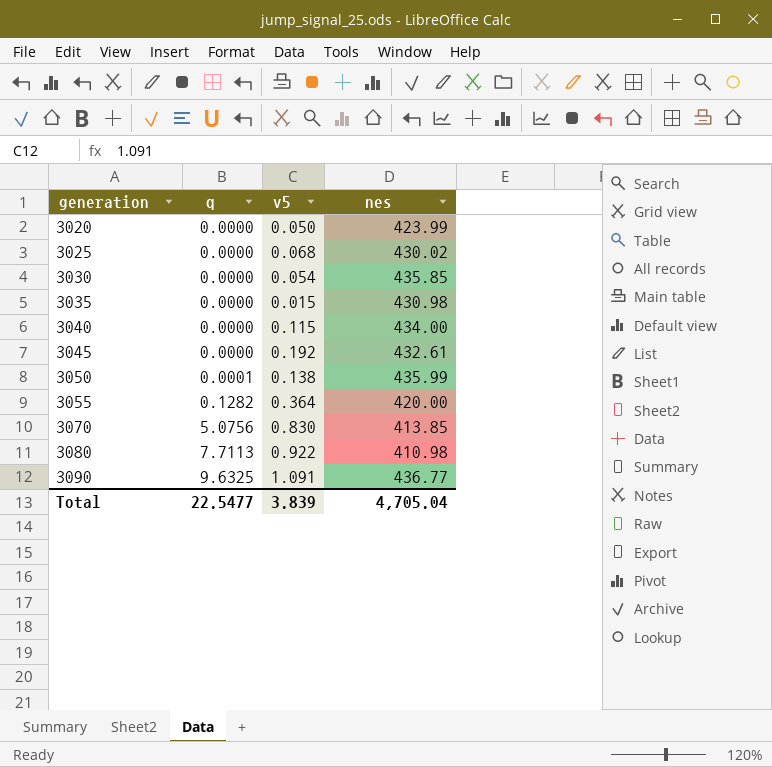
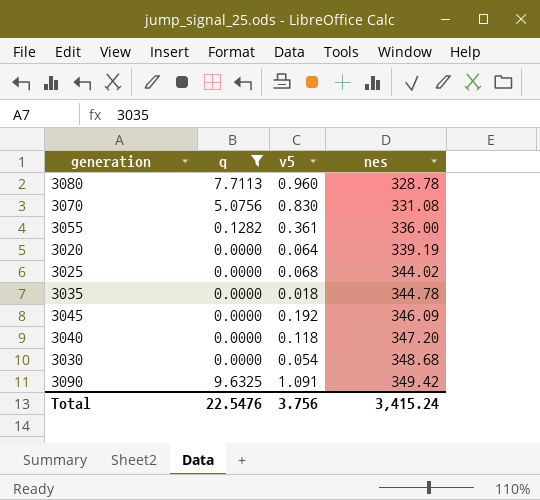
filter: none -> q != 0.0001
row order: generation ascending -> nes ascending
3080 | v5: 0.922 -> 0.960
3080 | nes: 410.98 -> 328.78
3070 | nes: 413.85 -> 331.08
3055 | v5: 0.364 -> 0.361
3055 | nes: 420.00 -> 336.00
3020 | v5: 0.050 -> 0.064
3020 | nes: 423.99 -> 339.19
3025 | nes: 430.02 -> 344.02
3035 | v5: 0.015 -> 0.018
3035 | nes: 430.98 -> 344.78
3045 | nes: 432.61 -> 346.09
3040 | v5: 0.115 -> 0.118
3040 | nes: 434.00 -> 347.20
3030 | nes: 435.85 -> 348.68
3090 | nes: 436.77 -> 349.42
Total | q: 22.5477 -> 22.5476
Total | v5: 3.839 -> 3.756
Total | nes: 4,705.04 -> 3,415.24

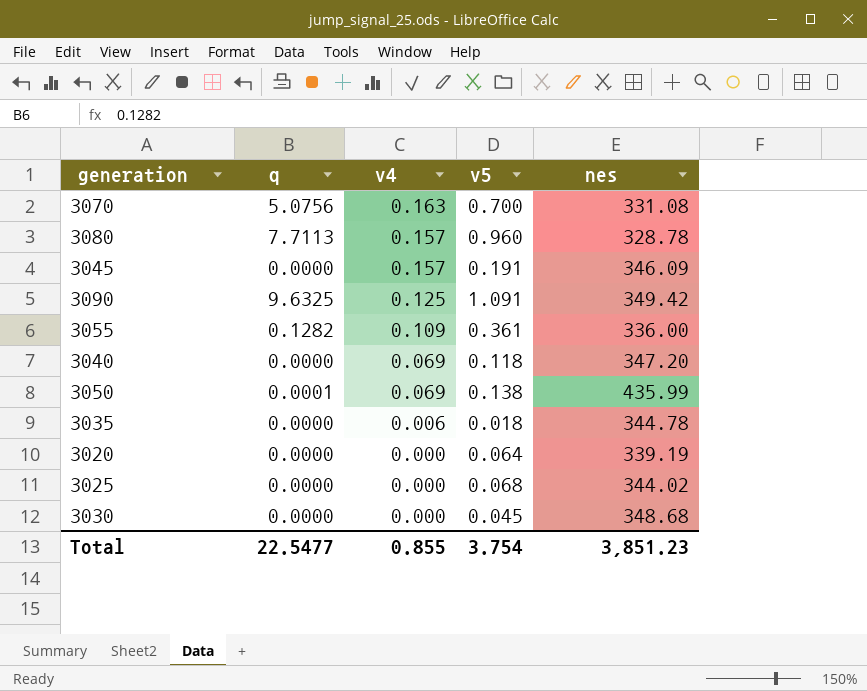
filter: q != 0.0001 -> none
row order: nes ascending -> v4 descending
column v4 | position: none -> 3
3070 | v5: 0.830 -> 0.700
3045 | v5: 0.192 -> 0.191
3030 | v5: 0.054 -> 0.045
Total | q: 22.5476 -> 22.5477
Total | v5: 3.756 -> 3.754
Total | nes: 3,415.24 -> 3,851.23

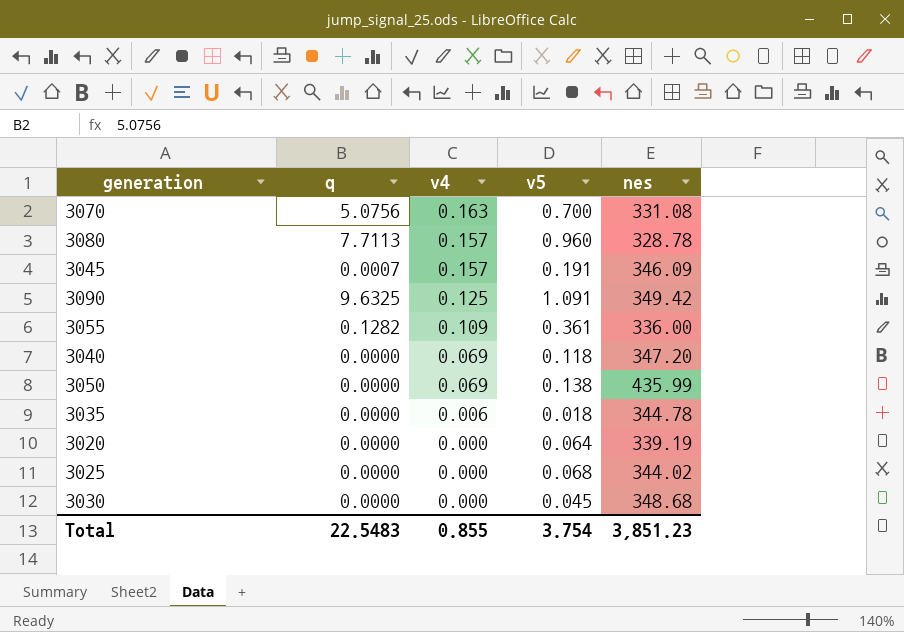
3045 | q: 0.0000 -> 0.0007
3050 | q: 0.0001 -> 0.0000
Total | q: 22.5477 -> 22.5483

